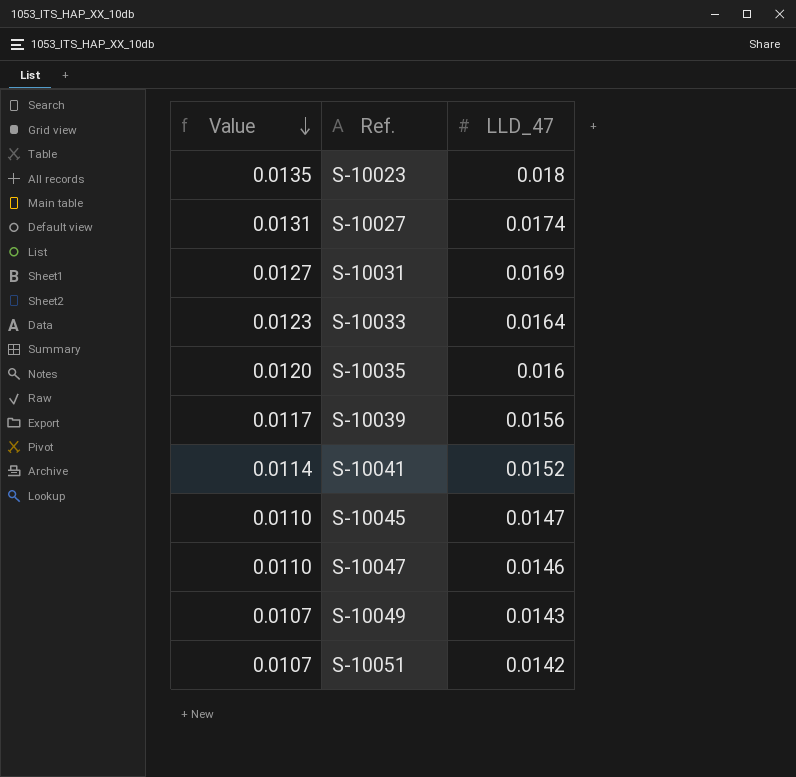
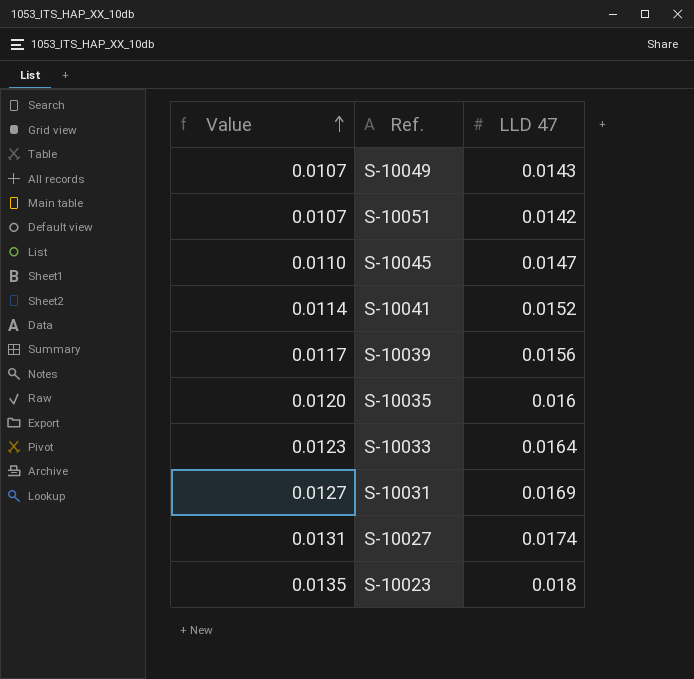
row order: Value descending -> Value ascending
column name: LLD_47 -> LLD 47
row S-10047: 0.0110 | 0.0146 -> none

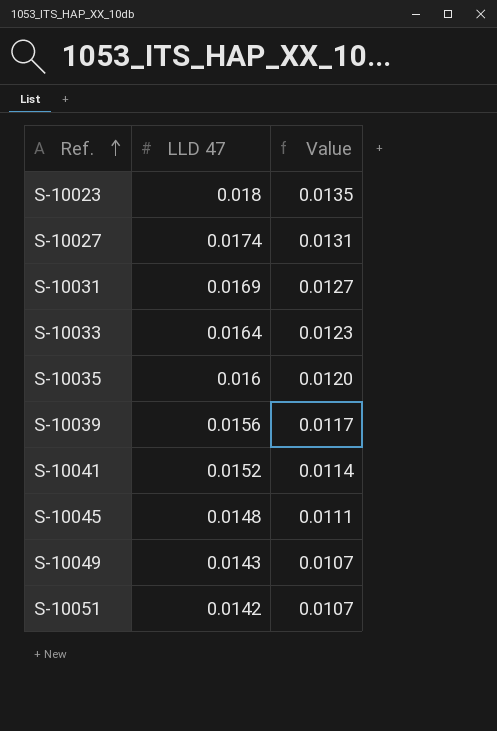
row order: Value ascending -> Ref. ascending
column Value | position: 1 -> 3
S-10045 | LLD 47: 0.0147 -> 0.0148
S-10045 | Value: 0.0110 -> 0.0111

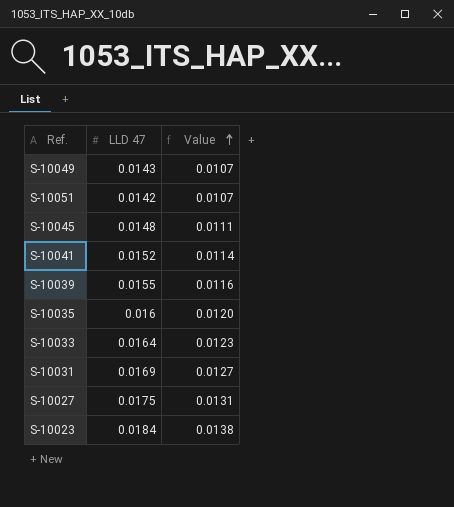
row order: Ref. ascending -> Value ascending
S-10039 | LLD 47: 0.0156 -> 0.0155
S-10039 | Value: 0.0117 -> 0.0116
S-10027 | LLD 47: 0.0174 -> 0.0175
S-10023 | LLD 47: 0.018 -> 0.0184
S-10023 | Value: 0.0135 -> 0.0138

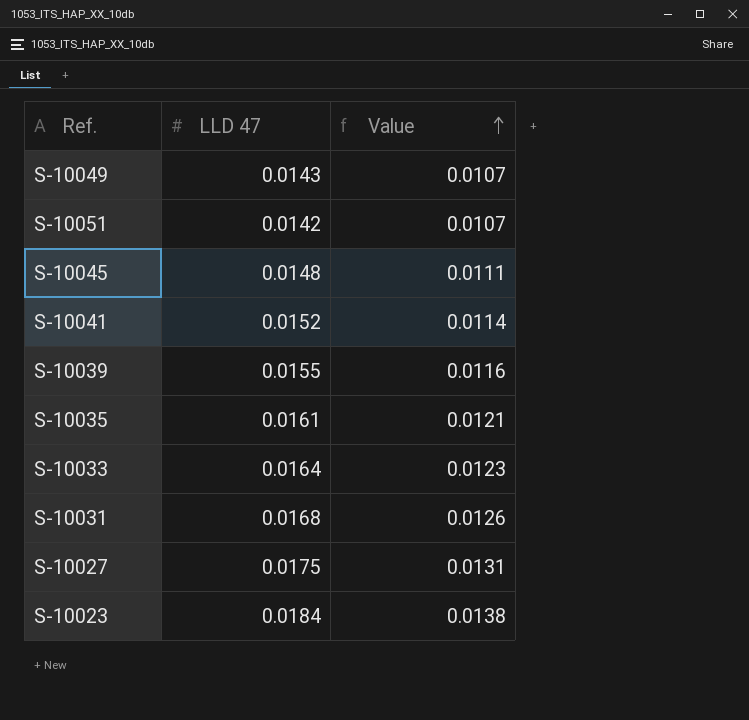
S-10035 | LLD 47: 0.016 -> 0.0161
S-10035 | Value: 0.0120 -> 0.0121
S-10031 | LLD 47: 0.0169 -> 0.0168
S-10031 | Value: 0.0127 -> 0.0126

